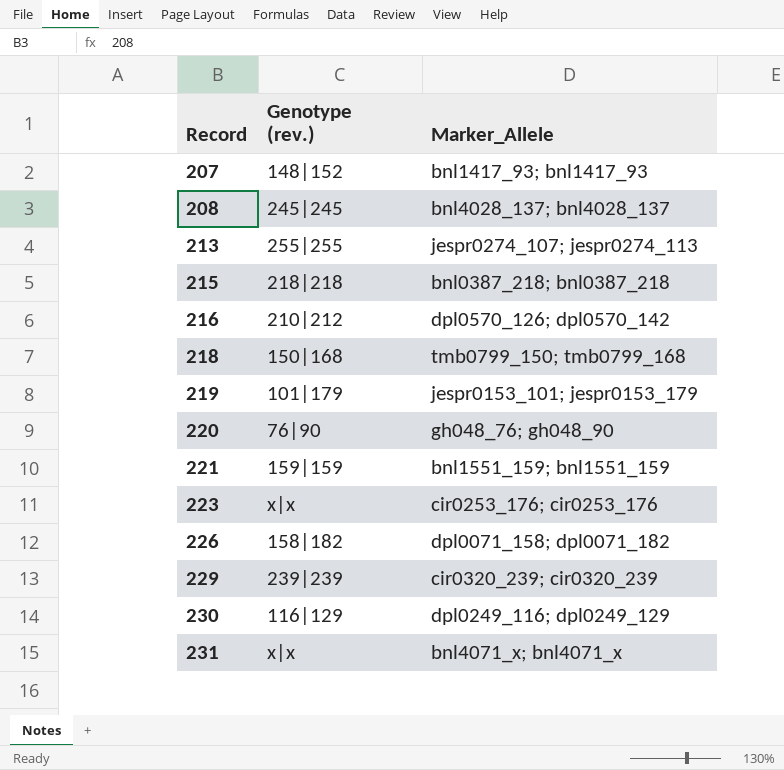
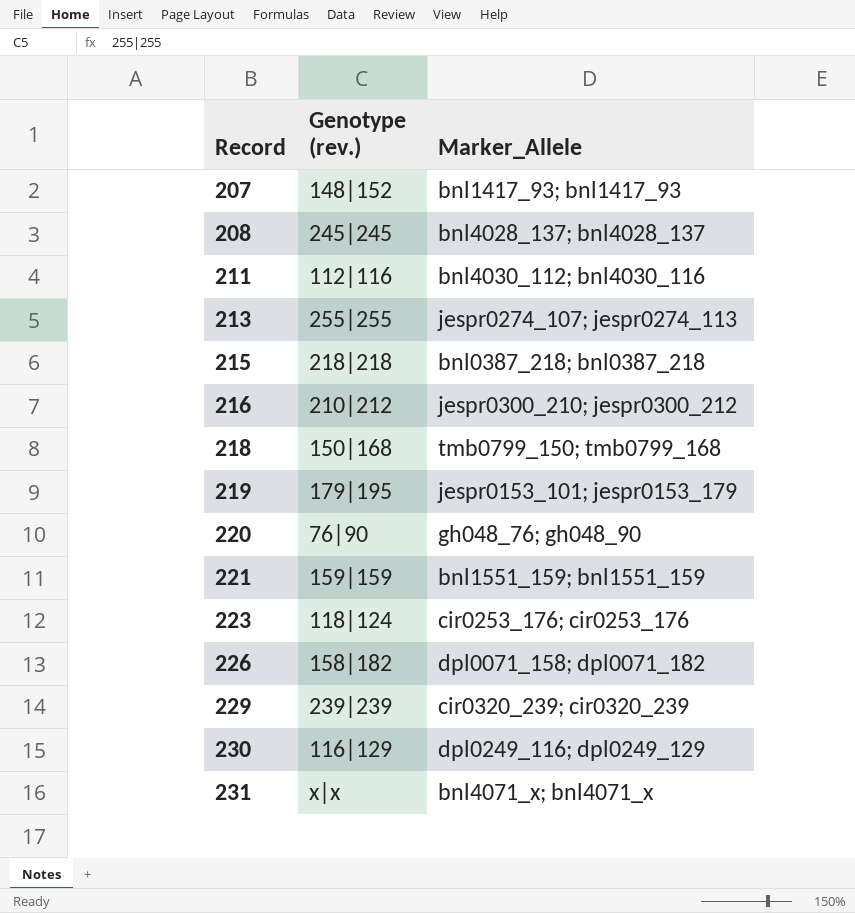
row 211: none -> 112|116 | bnl4030_112; bnl4030_116
216 | Marker_Allele: dpl0570_126; dpl0570_142 -> jespr0300_210; jespr0300_212
219 | Genotype (rev.): 101|179 -> 179|195
223 | Genotype (rev.): x|x -> 118|124

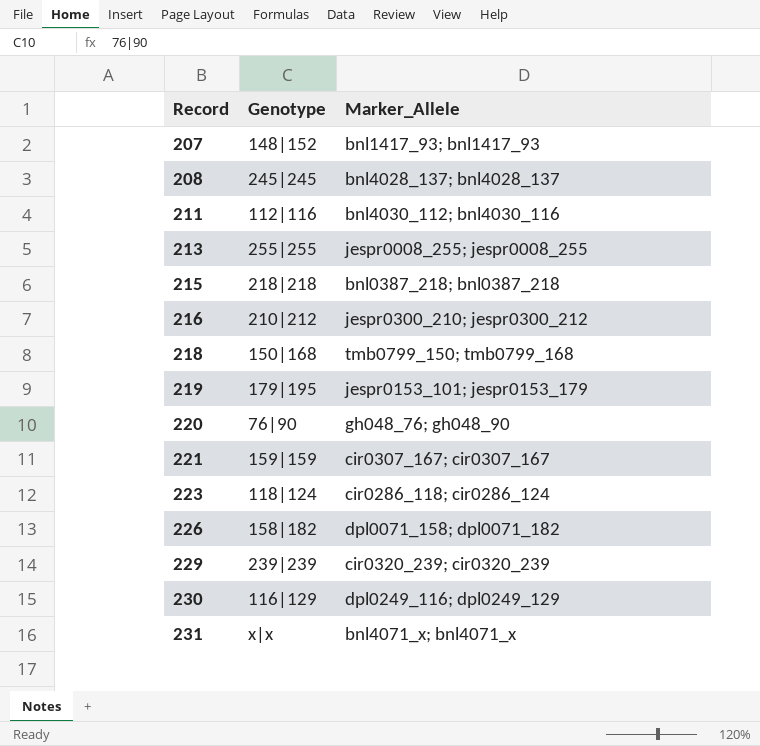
column name: Genotype (rev.) -> Genotype
213 | Marker_Allele: jespr0274_107; jespr0274_113 -> jespr0008_255; jespr0008_255
221 | Marker_Allele: bnl1551_159; bnl1551_159 -> cir0307_167; cir0307_167
223 | Marker_Allele: cir0253_176; cir0253_176 -> cir0286_118; cir0286_124

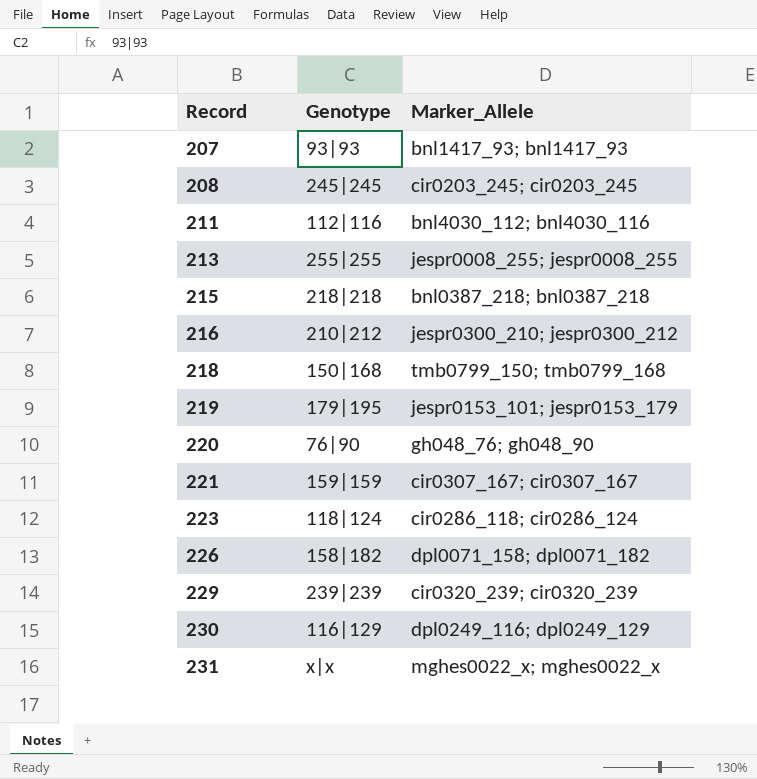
207 | Genotype: 148|152 -> 93|93
208 | Marker_Allele: bnl4028_137; bnl4028_137 -> cir0203_245; cir0203_245
231 | Marker_Allele: bnl4071_x; bnl4071_x -> mghes0022_x; mghes0022_x

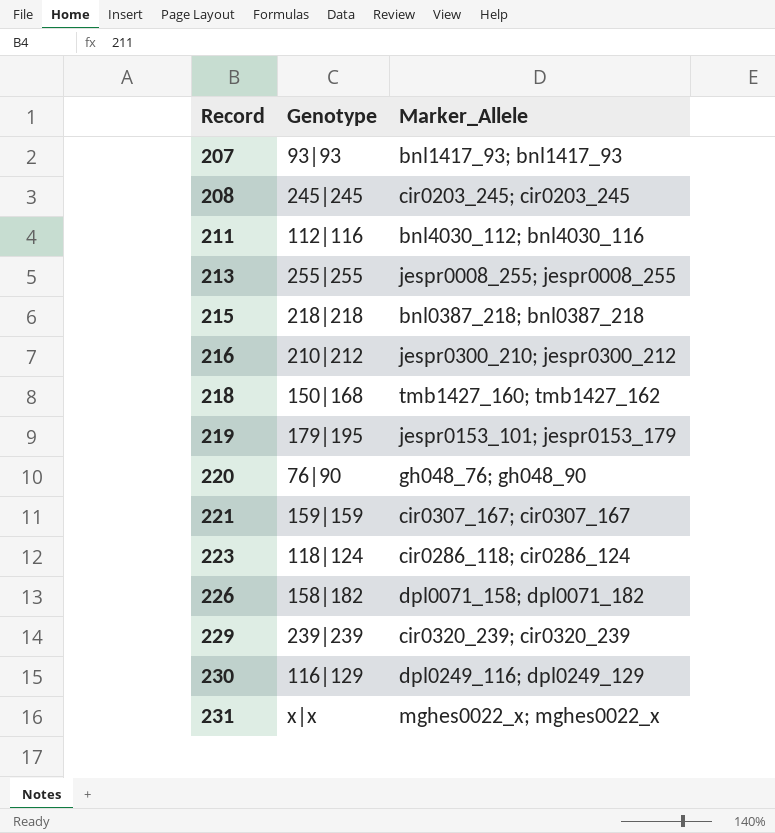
218 | Marker_Allele: tmb0799_150; tmb0799_168 -> tmb1427_160; tmb1427_162

